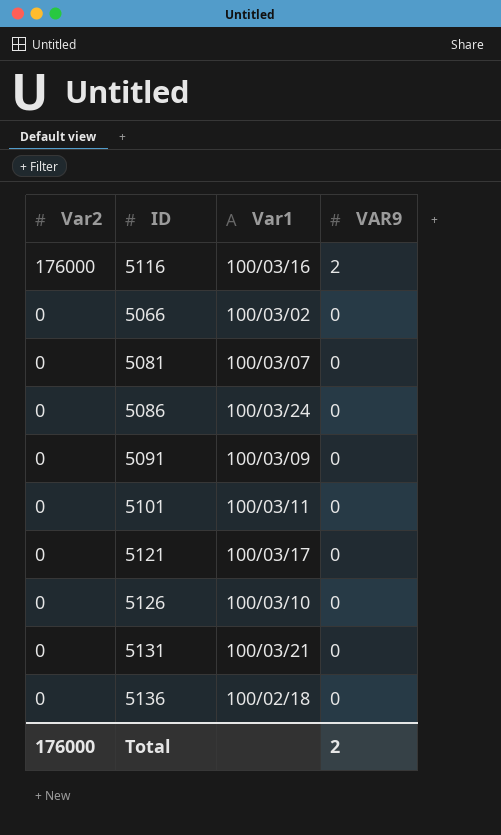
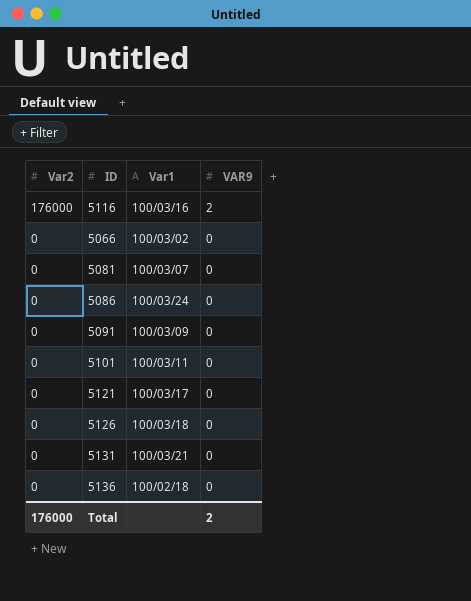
5126 | Var1: 100/03/10 -> 100/03/18

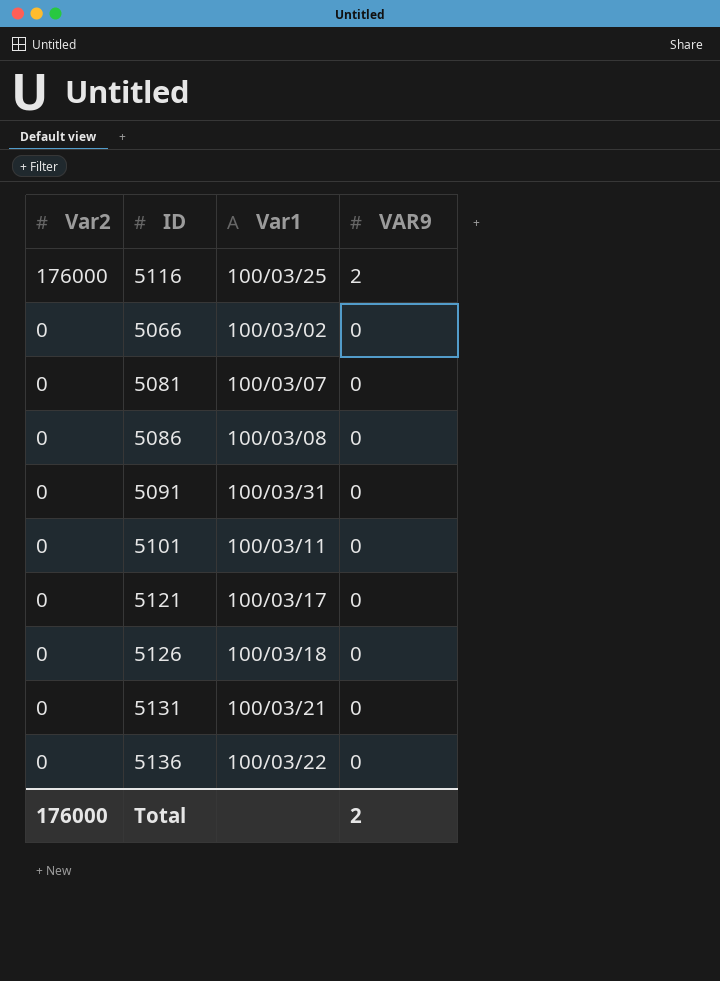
5116 | Var1: 100/03/16 -> 100/03/25
5086 | Var1: 100/03/24 -> 100/03/08
5091 | Var1: 100/03/09 -> 100/03/31
5136 | Var1: 100/02/18 -> 100/03/22

